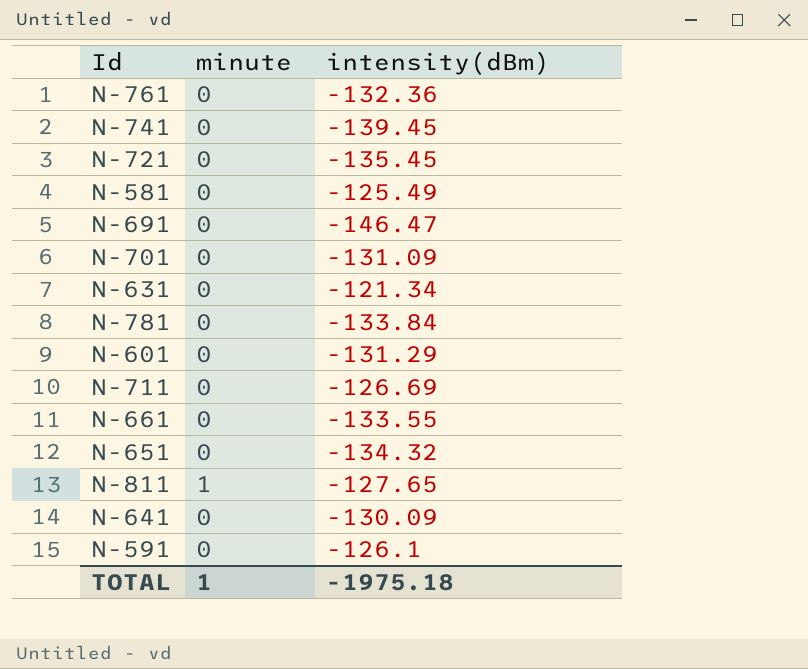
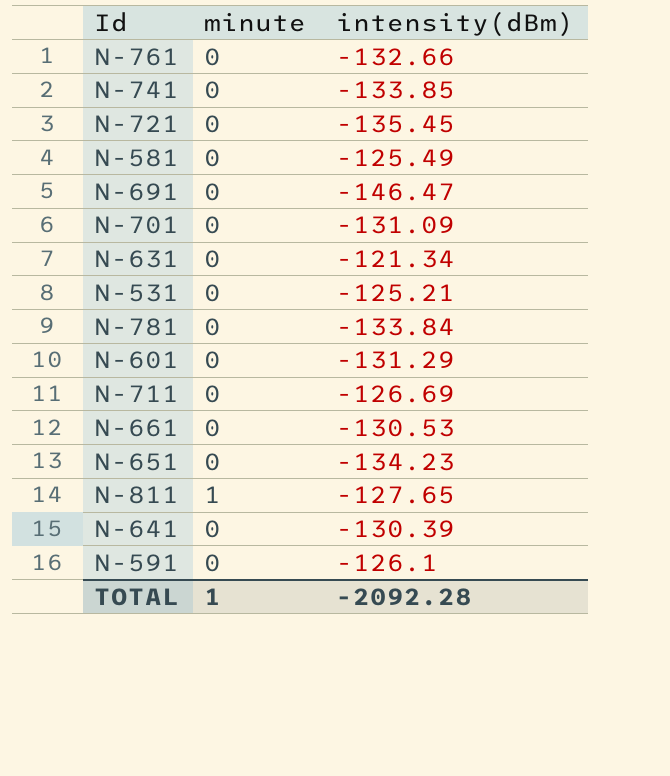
N-761 | intensity(dBm): -132.36 -> -132.66
N-741 | intensity(dBm): -139.45 -> -133.85
row N-531: none -> 0 | -125.21
N-661 | intensity(dBm): -133.55 -> -130.53
N-651 | intensity(dBm): -134.32 -> -134.23
N-641 | intensity(dBm): -130.09 -> -130.39
TOTAL | intensity(dBm): -1975.18 -> -2092.28

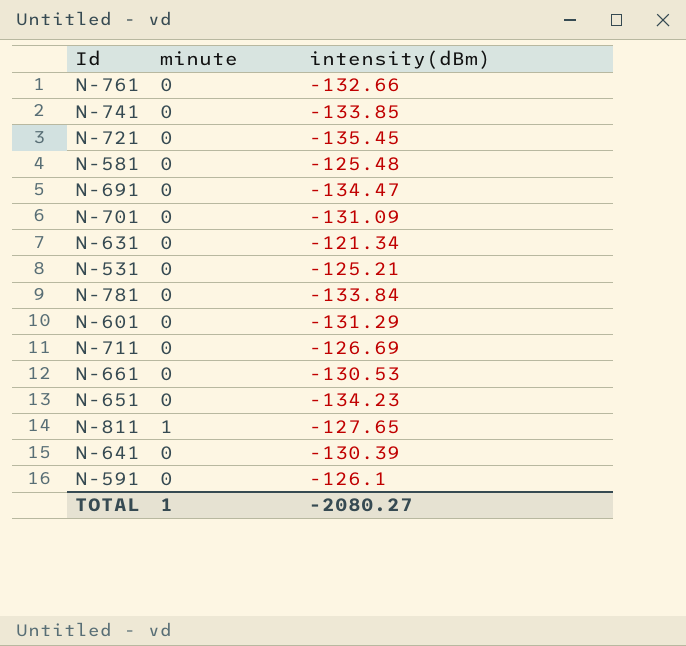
N-581 | intensity(dBm): -125.49 -> -125.48
N-691 | intensity(dBm): -146.47 -> -134.47
TOTAL | intensity(dBm): -2092.28 -> -2080.27

